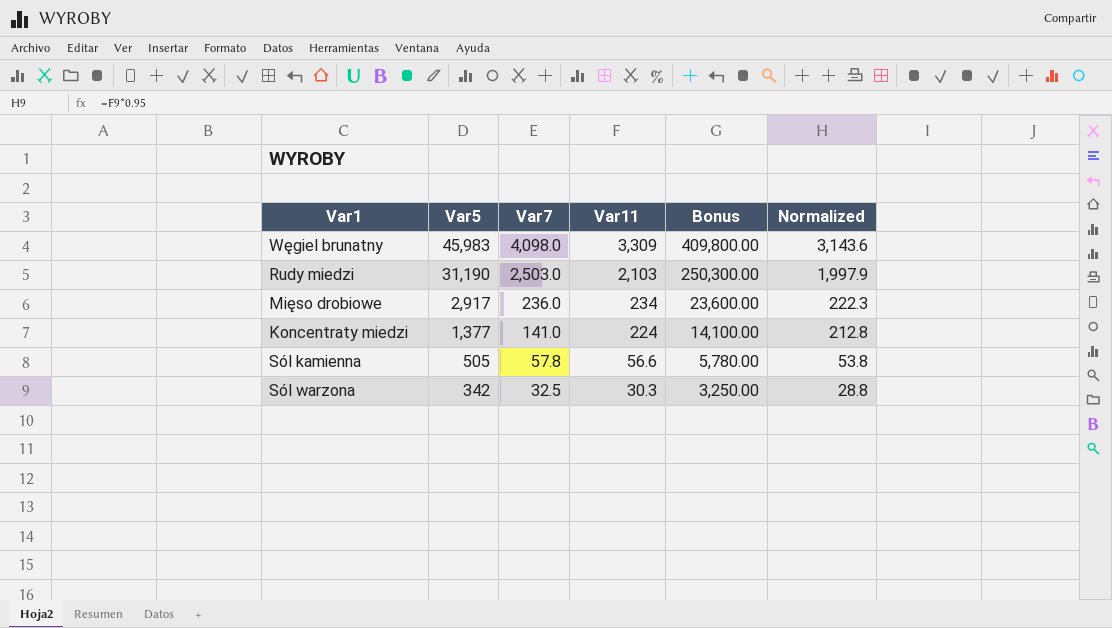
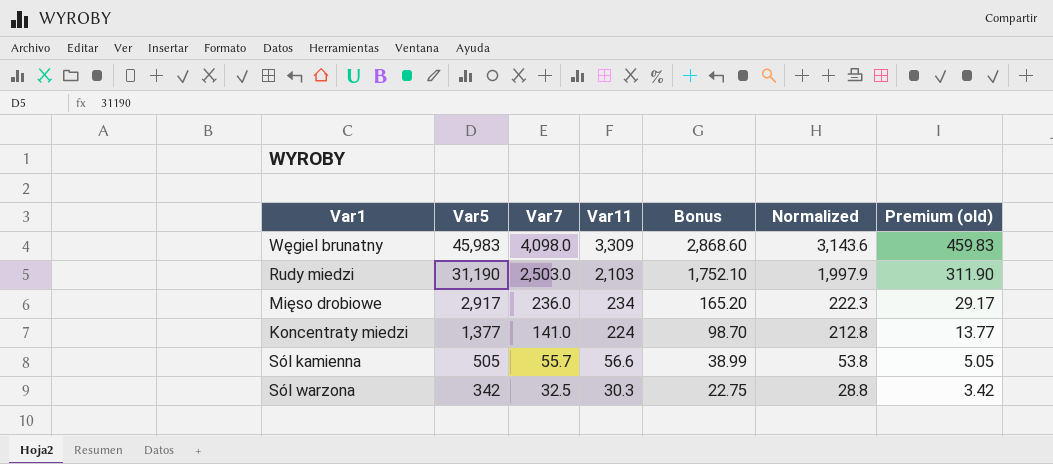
column Bonus | formula: [Var7] * 100 -> [Var7] * 0.7
column Premium (old) | formula: none -> [Var5] * 0.01
Sól kamienna | Var7: 57.8 -> 55.7

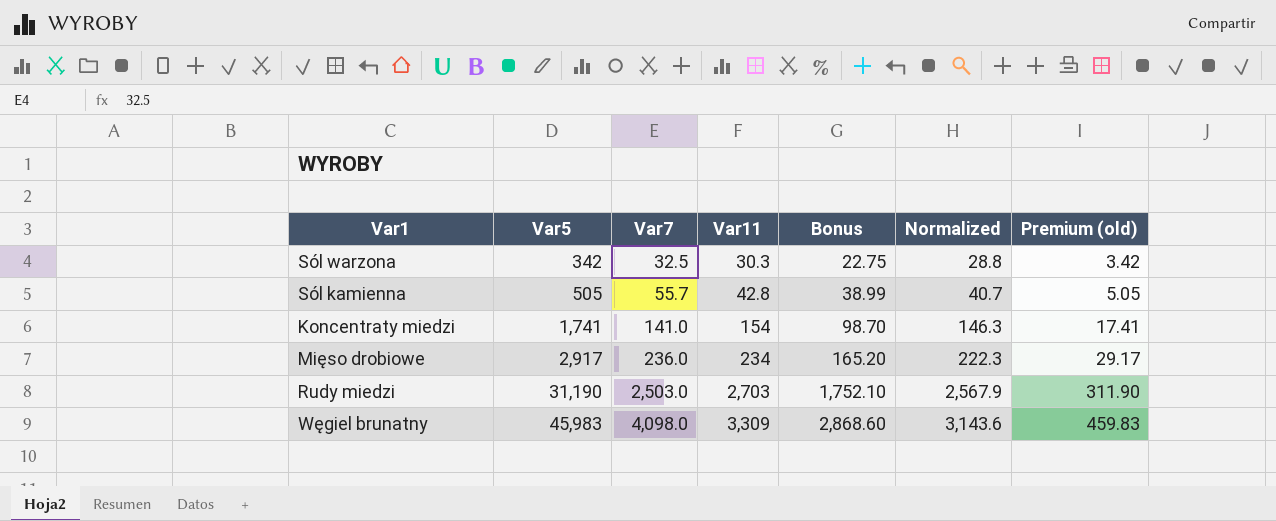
row order: Var5 descending -> Var5 ascending
Sól kamienna | Var11: 56.6 -> 42.8
Sól kamienna | Normalized: 53.8 -> 40.7
Koncentraty miedzi | Var5: 1,377 -> 1,741
Koncentraty miedzi | Var11: 224 -> 154
Koncentraty miedzi | Normalized: 212.8 -> 146.3
Koncentraty miedzi | Premium (old): 13.77 -> 17.41
Rudy miedzi | Var11: 2,103 -> 2,703
Rudy miedzi | Normalized: 1,997.9 -> 2,567.9

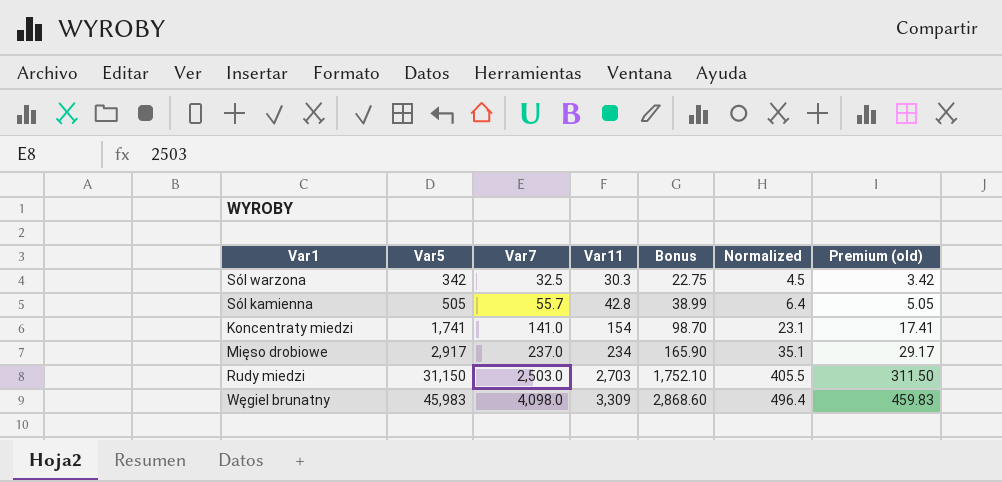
column Normalized | formula: [Var11] * 0.95 -> [Var11] * 0.15
Mięso drobiowe | Var7: 236.0 -> 237.0
Mięso drobiowe | Bonus: 165.20 -> 165.90
Rudy miedzi | Var5: 31,190 -> 31,150
Rudy miedzi | Premium (old): 311.90 -> 311.50

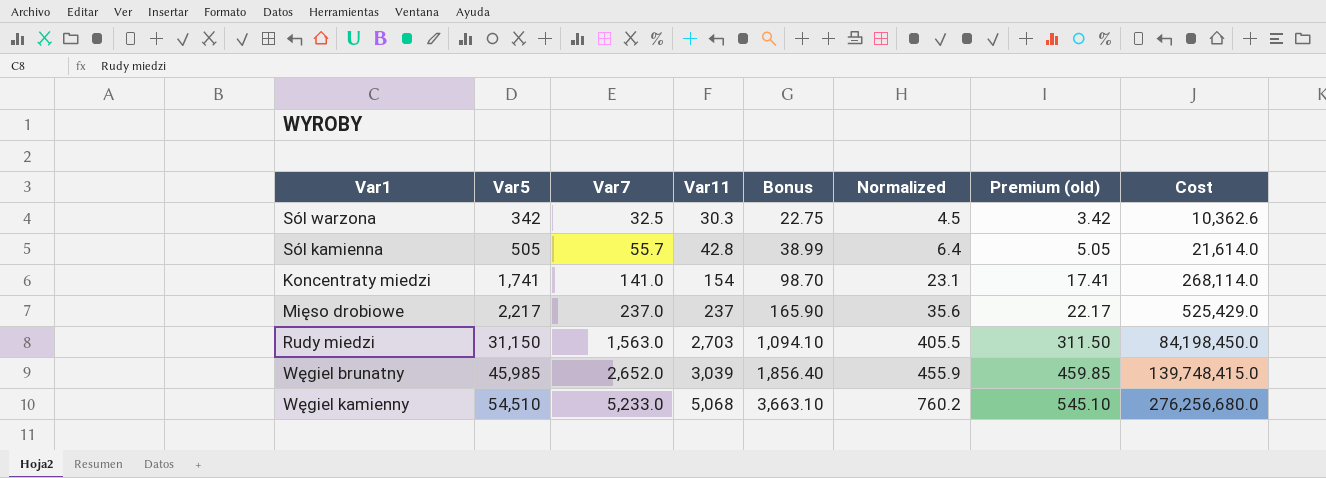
column Cost | formula: none -> [Var5] * [Var11]
Mięso drobiowe | Var5: 2,917 -> 2,217
Mięso drobiowe | Var11: 234 -> 237
Mięso drobiowe | Normalized: 35.1 -> 35.6
Mięso drobiowe | Premium (old): 29.17 -> 22.17
Rudy miedzi | Var7: 2,503.0 -> 1,563.0
Rudy miedzi | Bonus: 1,752.10 -> 1,094.10
Węgiel brunatny | Var5: 45,983 -> 45,985
Węgiel brunatny | Var7: 4,098.0 -> 2,652.0
Węgiel brunatny | Var11: 3,309 -> 3,039
Węgiel brunatny | Bonus: 2,868.60 -> 1,856.40
Węgiel brunatny | Normalized: 496.4 -> 455.9
Węgiel brunatny | Premium (old): 459.83 -> 459.85
row Węgiel kamienny: none -> 54,510 | 5,233.0 | 5,068 | 3,663.10 | 760.2 | 545.10 | 276,256,680.0

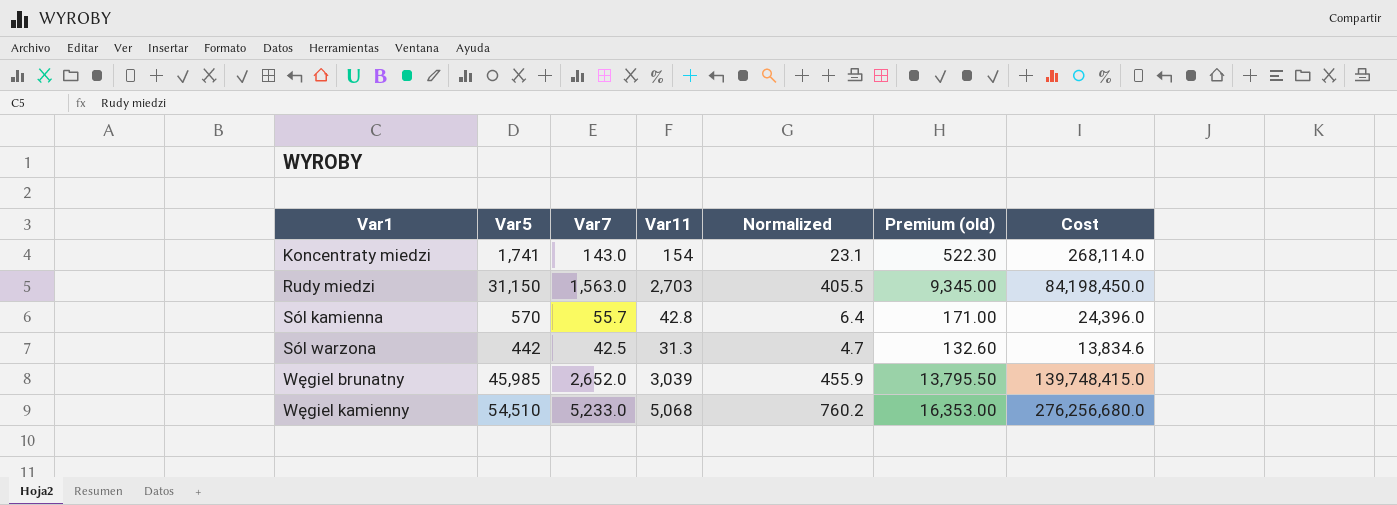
row order: Var5 ascending -> Var1 ascending
column Bonus | formula: [Var7] * 0.7 -> none
column Premium (old) | formula: [Var5] * 0.01 -> [Var5] * 0.3
row Mięso drobiowe: 2,217 | 237.0 | 237 | 165.90 | 35.6 | 22.17 | 525,429.0 -> none
Koncentraty miedzi | Var7: 141.0 -> 143.0
Sól kamienna | Var5: 505 -> 570
Sól kamienna | Cost: 21,614.0 -> 24,396.0
Sól warzona | Var5: 342 -> 442
Sól warzona | Var7: 32.5 -> 42.5
Sól warzona | Var11: 30.3 -> 31.3
Sól warzona | Normalized: 4.5 -> 4.7
Sól warzona | Cost: 10,362.6 -> 13,834.6

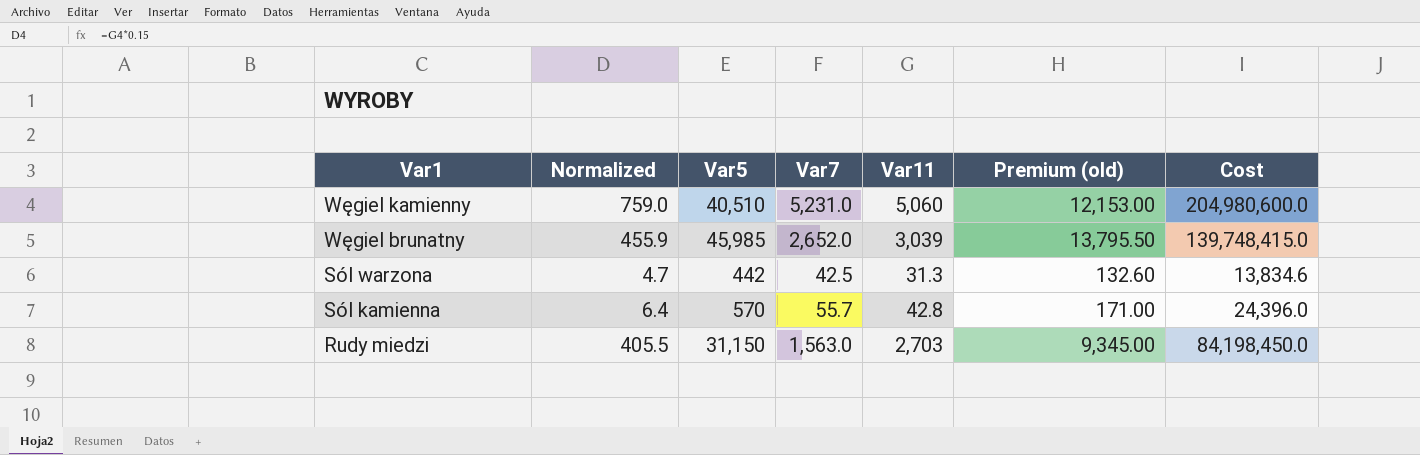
row order: Var1 ascending -> Var1 descending
column Normalized | position: 5 -> 2
row Koncentraty miedzi: 1,741 | 143.0 | 154 | 23.1 | 522.30 | 268,114.0 -> none
Węgiel kamienny | Normalized: 760.2 -> 759.0
Węgiel kamienny | Var5: 54,510 -> 40,510
Węgiel kamienny | Var7: 5,233.0 -> 5,231.0
Węgiel kamienny | Var11: 5,068 -> 5,060
Węgiel kamienny | Premium (old): 16,353.00 -> 12,153.00
Węgiel kamienny | Cost: 276,256,680.0 -> 204,980,600.0

